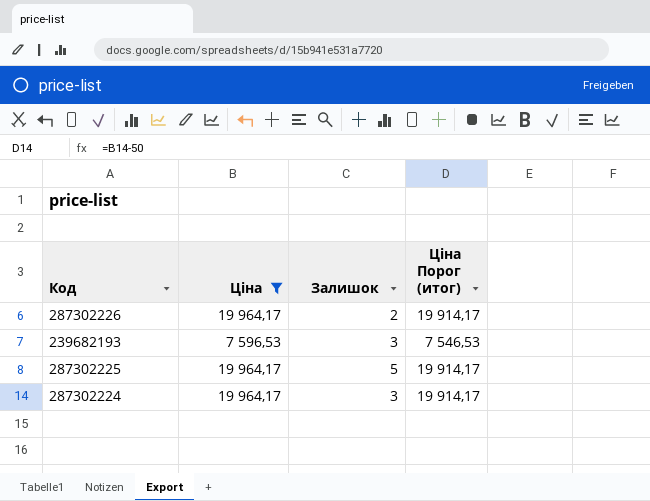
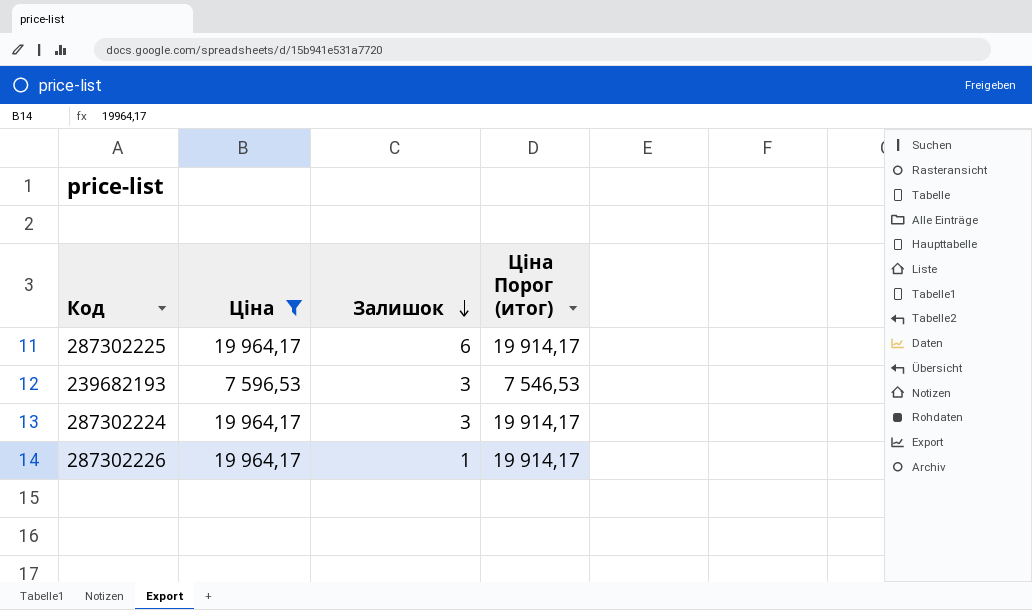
row order: none -> Залишок descending
287302225 | Залишок: 5 -> 6
287302226 | Залишок: 2 -> 1

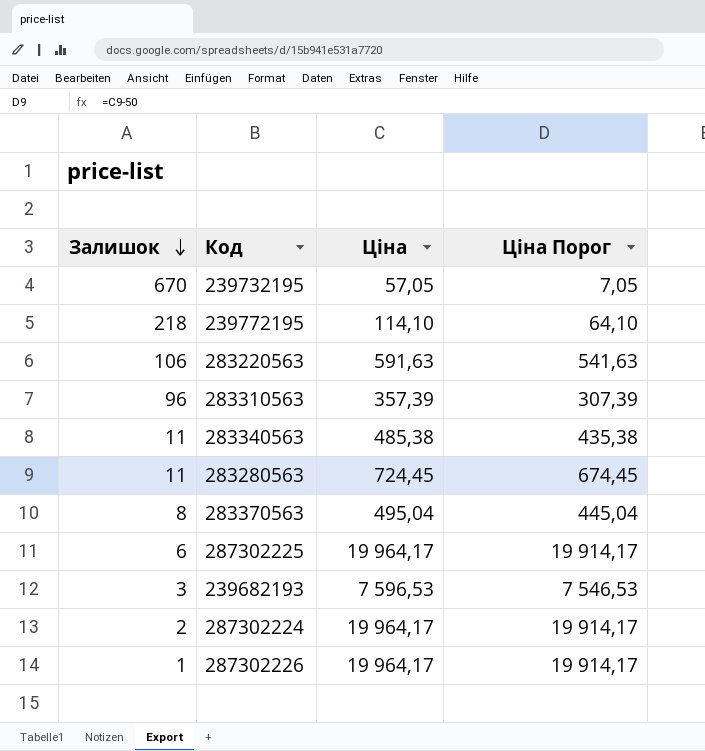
filter: Ціна >= 7 596,53 -> none
column Залишок | position: 3 -> 1
column name: Ціна Порог (итог) -> Ціна Порог
287302224 | Залишок: 3 -> 2

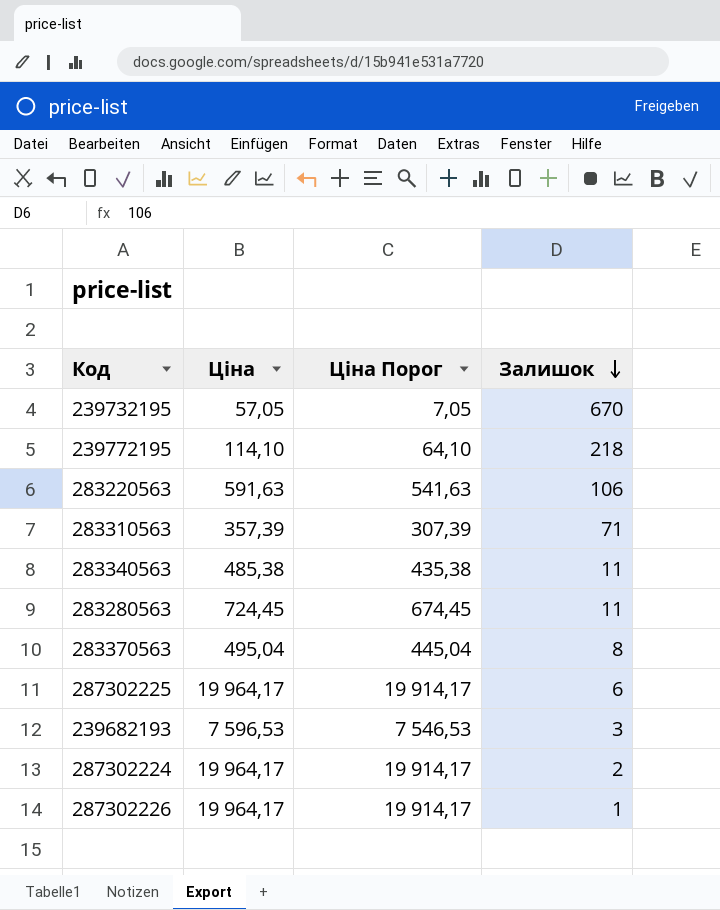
column Залишок | position: 1 -> 4
283310563 | Залишок: 96 -> 71

